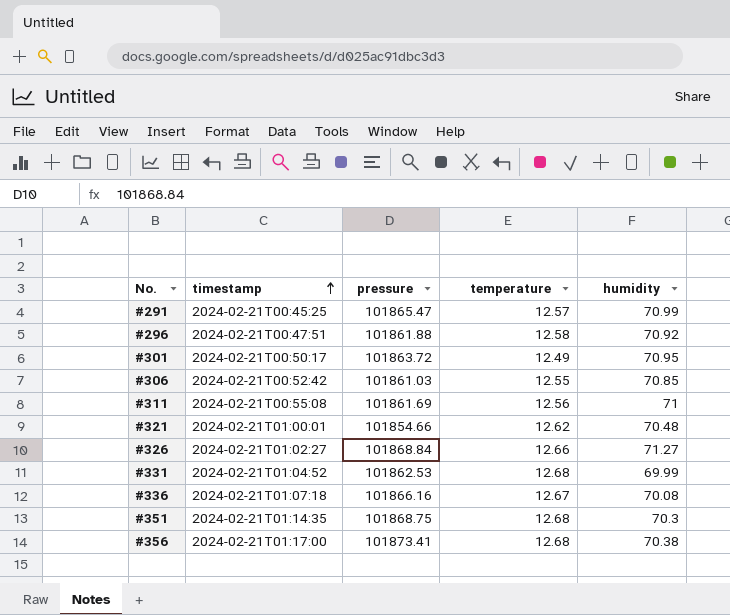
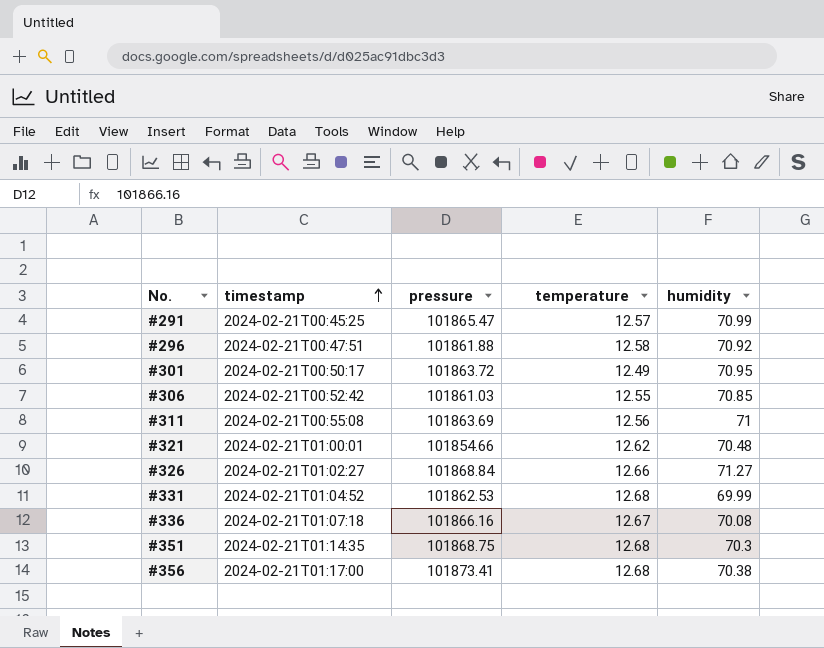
#311 | pressure: 101861.69 -> 101863.69

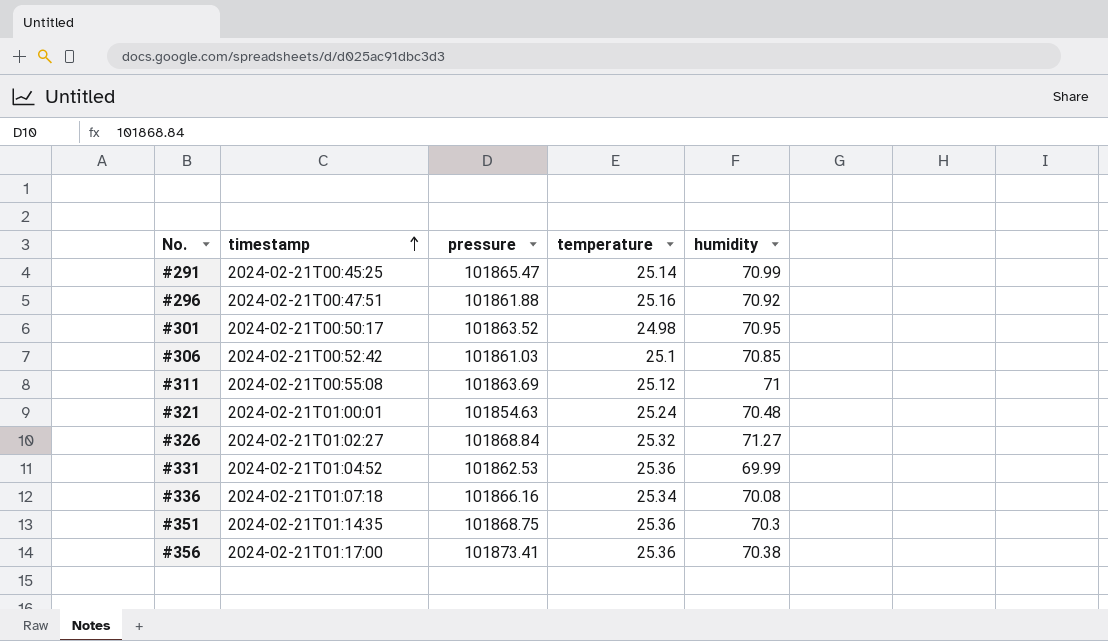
#291 | temperature: 12.57 -> 25.14
#296 | temperature: 12.58 -> 25.16
#301 | pressure: 101863.72 -> 101863.52
#301 | temperature: 12.49 -> 24.98
#306 | temperature: 12.55 -> 25.1
#311 | temperature: 12.56 -> 25.12
#321 | pressure: 101854.66 -> 101854.63
#321 | temperature: 12.62 -> 25.24
#326 | temperature: 12.66 -> 25.32
#331 | temperature: 12.68 -> 25.36
#336 | temperature: 12.67 -> 25.34
#351 | temperature: 12.68 -> 25.36
#356 | temperature: 12.68 -> 25.36

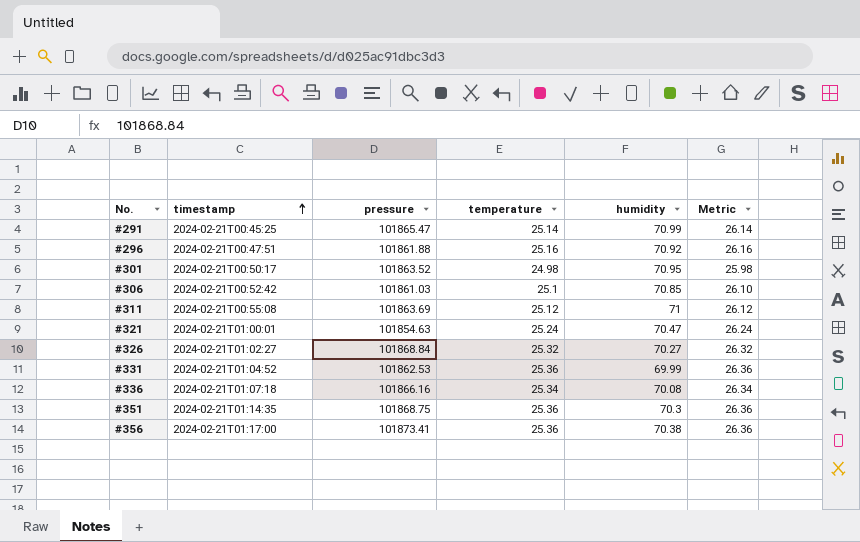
column Metric | formula: none -> [temperature] + 1
#321 | humidity: 70.48 -> 70.47
#326 | humidity: 71.27 -> 70.27

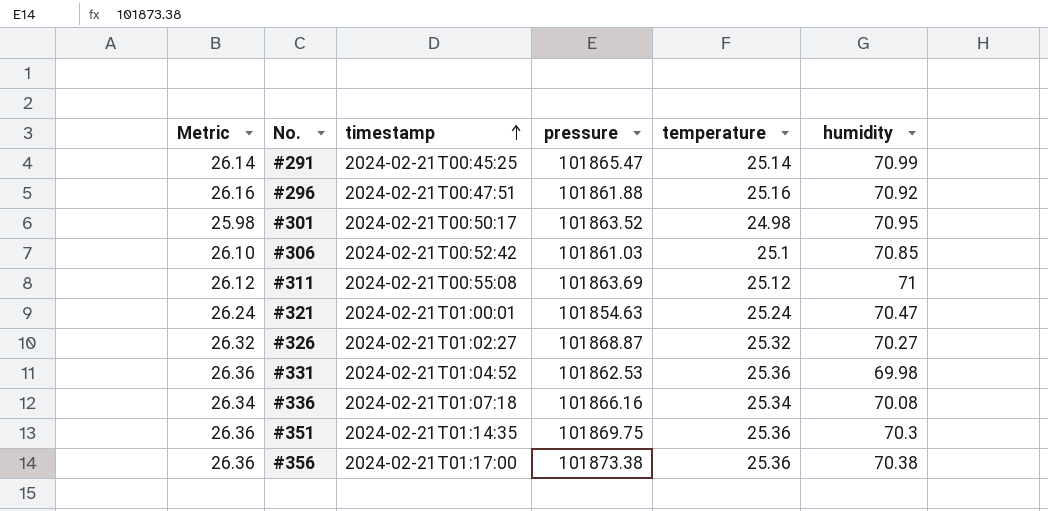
column Metric | position: 6 -> 1
#326 | pressure: 101868.84 -> 101868.87
#331 | humidity: 69.99 -> 69.98
#351 | pressure: 101868.75 -> 101869.75
#356 | pressure: 101873.41 -> 101873.38

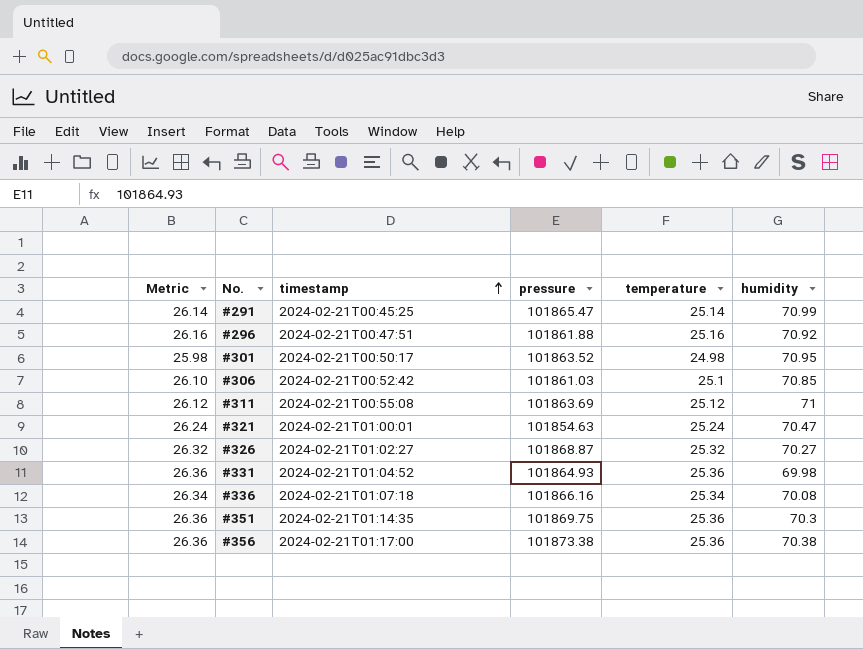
#331 | pressure: 101862.53 -> 101864.93

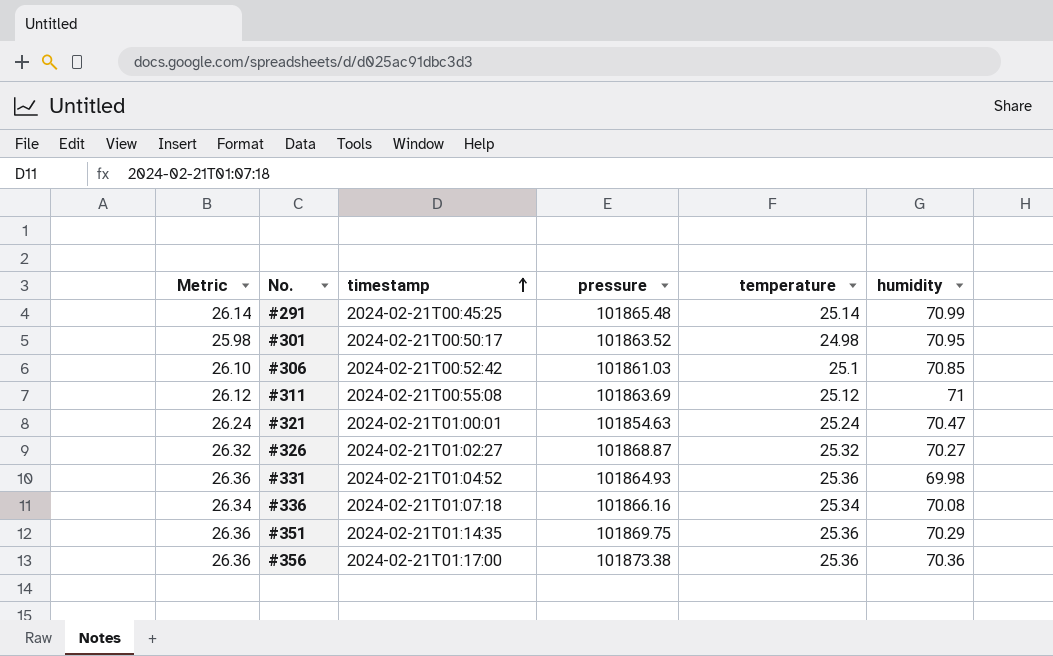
row #296: 26.16 | 2024-02-21T00:47:51 | 101861.88 | 25.16 | 70.92 -> none
#291 | pressure: 101865.47 -> 101865.48
#351 | humidity: 70.3 -> 70.29
#356 | humidity: 70.38 -> 70.36

